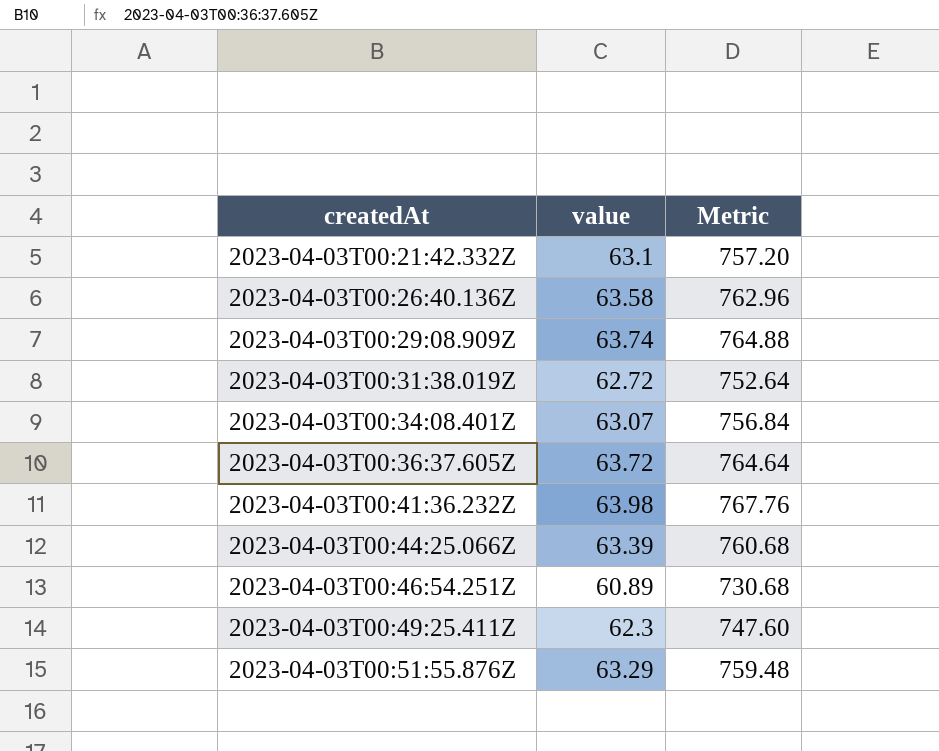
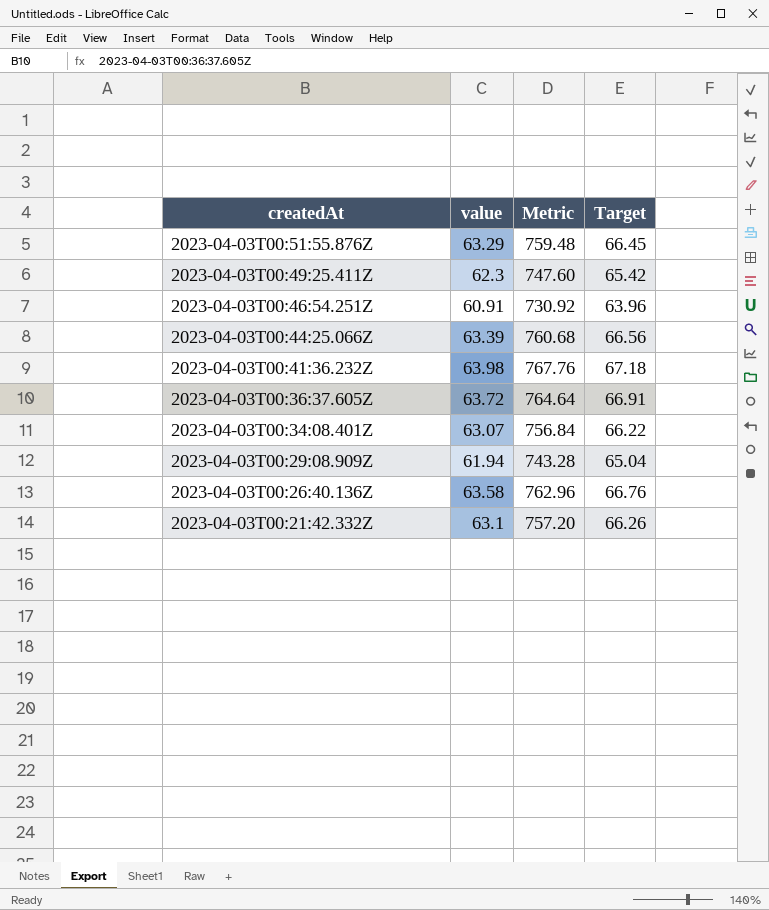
row order: createdAt ascending -> createdAt descending
column Target | formula: none -> [value] * 1.05
row 2023-04-03T00:31:38.019Z: 62.72 | 752.64 -> none
2023-04-03T00:46:54.251Z | value: 60.89 -> 60.91
2023-04-03T00:46:54.251Z | Metric: 730.68 -> 730.92
2023-04-03T00:29:08.909Z | value: 63.74 -> 61.94
2023-04-03T00:29:08.909Z | Metric: 764.88 -> 743.28

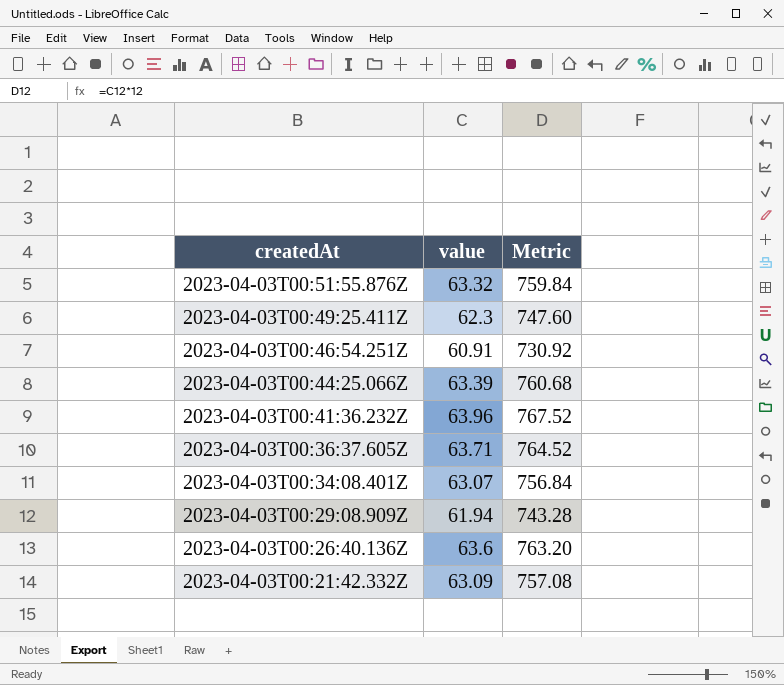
column Target | formula: [value] * 1.05 -> none
2023-04-03T00:51:55.876Z | value: 63.29 -> 63.32
2023-04-03T00:51:55.876Z | Metric: 759.48 -> 759.84
2023-04-03T00:41:36.232Z | value: 63.98 -> 63.96
2023-04-03T00:41:36.232Z | Metric: 767.76 -> 767.52
2023-04-03T00:36:37.605Z | value: 63.72 -> 63.71
2023-04-03T00:36:37.605Z | Metric: 764.64 -> 764.52
2023-04-03T00:26:40.136Z | value: 63.58 -> 63.6
2023-04-03T00:26:40.136Z | Metric: 762.96 -> 763.20
2023-04-03T00:21:42.332Z | value: 63.1 -> 63.09
2023-04-03T00:21:42.332Z | Metric: 757.20 -> 757.08

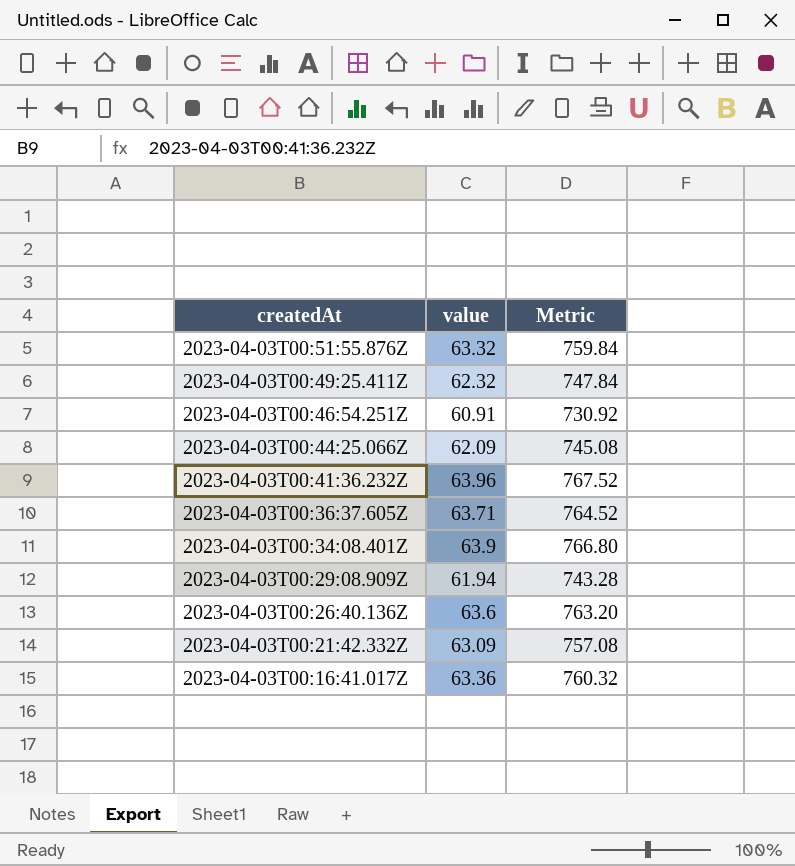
2023-04-03T00:49:25.411Z | value: 62.3 -> 62.32
2023-04-03T00:49:25.411Z | Metric: 747.60 -> 747.84
2023-04-03T00:44:25.066Z | value: 63.39 -> 62.09
2023-04-03T00:44:25.066Z | Metric: 760.68 -> 745.08
2023-04-03T00:34:08.401Z | value: 63.07 -> 63.9
2023-04-03T00:34:08.401Z | Metric: 756.84 -> 766.80
row 2023-04-03T00:16:41.017Z: none -> 63.36 | 760.32

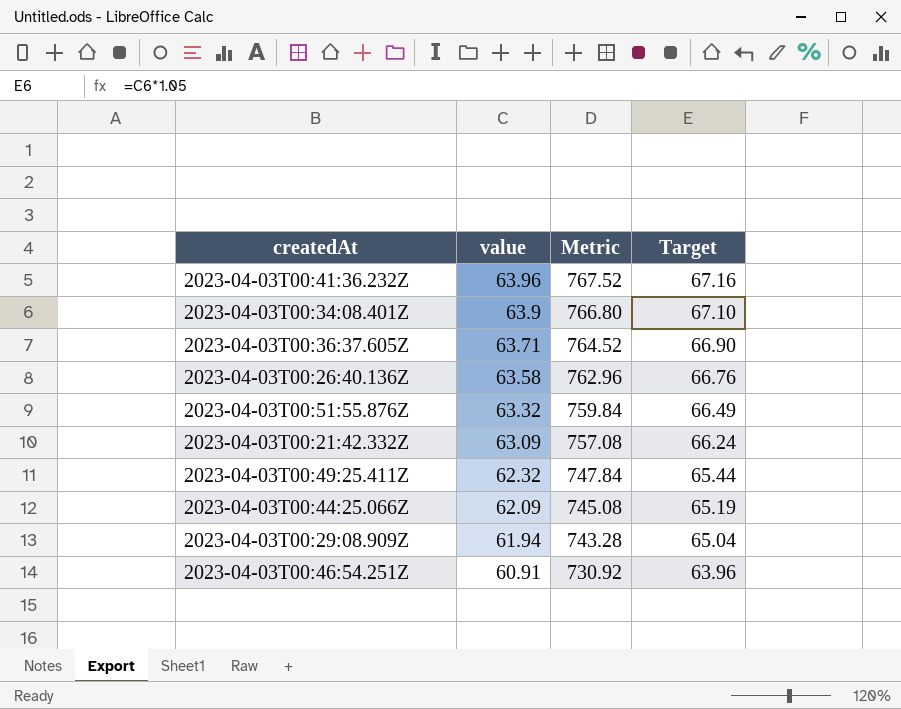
row order: createdAt descending -> value descending
column Target | formula: none -> [value] * 1.05
row 2023-04-03T00:16:41.017Z: 63.36 | 760.32 -> none
2023-04-03T00:26:40.136Z | value: 63.6 -> 63.58
2023-04-03T00:26:40.136Z | Metric: 763.20 -> 762.96

